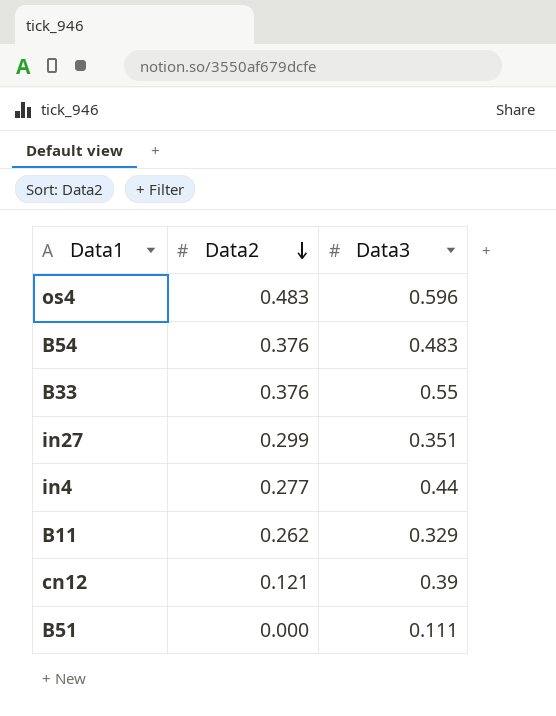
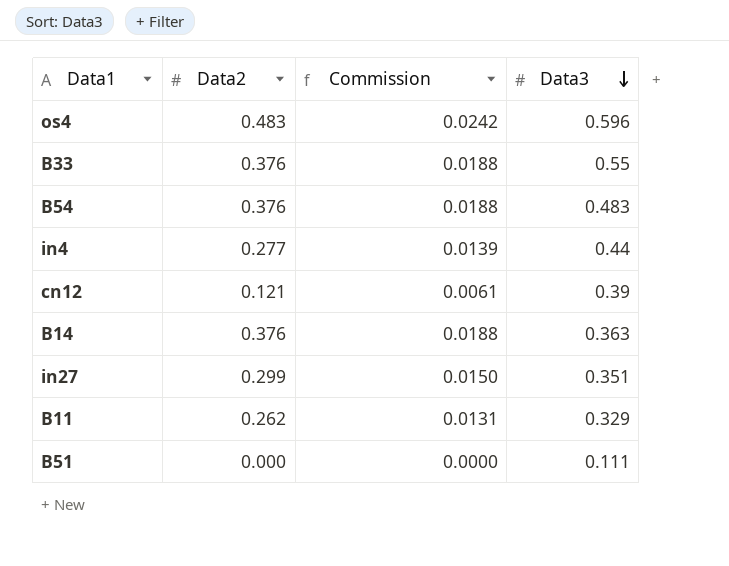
row order: Data2 descending -> Data3 descending
column Commission | formula: none -> [Data2] * 0.05
row B14: none -> 0.376 | 0.0188 | 0.363

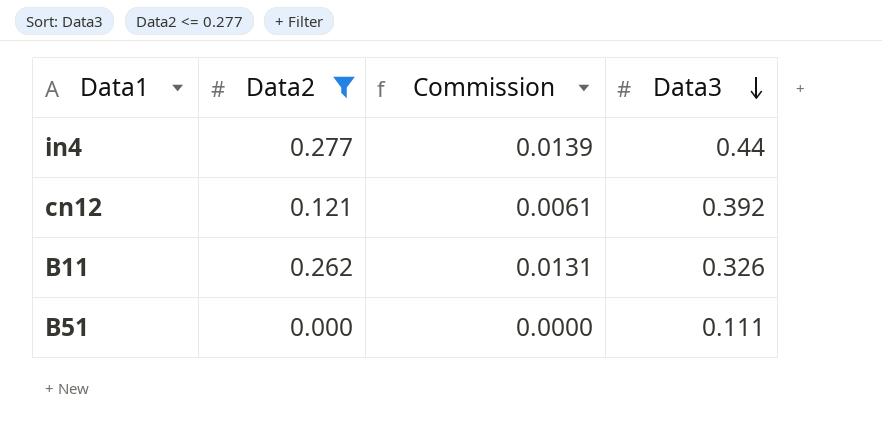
filter: none -> Data2 <= 0.277
cn12 | Data3: 0.39 -> 0.392
B11 | Data3: 0.329 -> 0.326

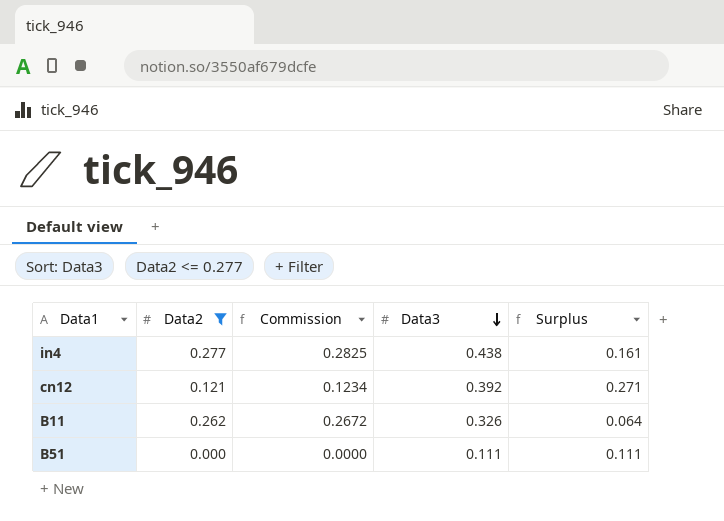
column Commission | formula: [Data2] * 0.05 -> [Data2] * 1.02
column Surplus | formula: none -> [Data3] - [Data2]
in4 | Data3: 0.44 -> 0.438

